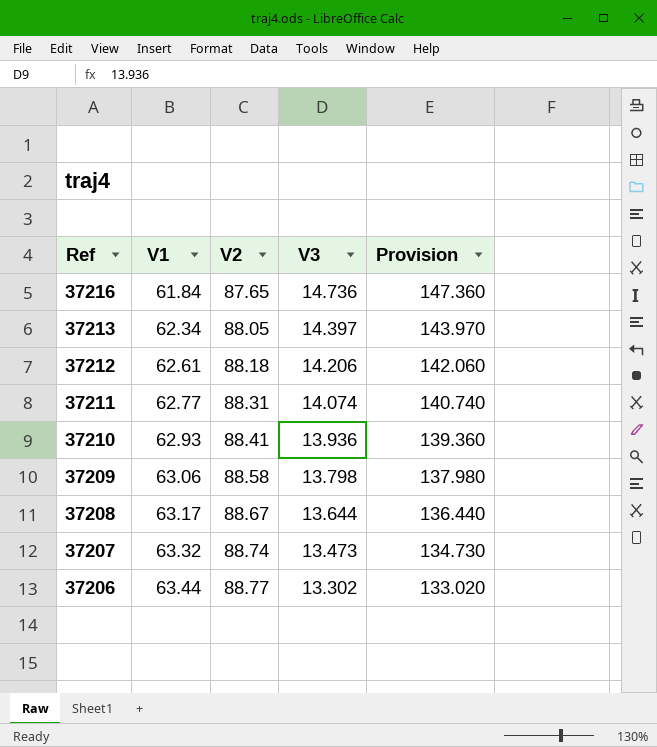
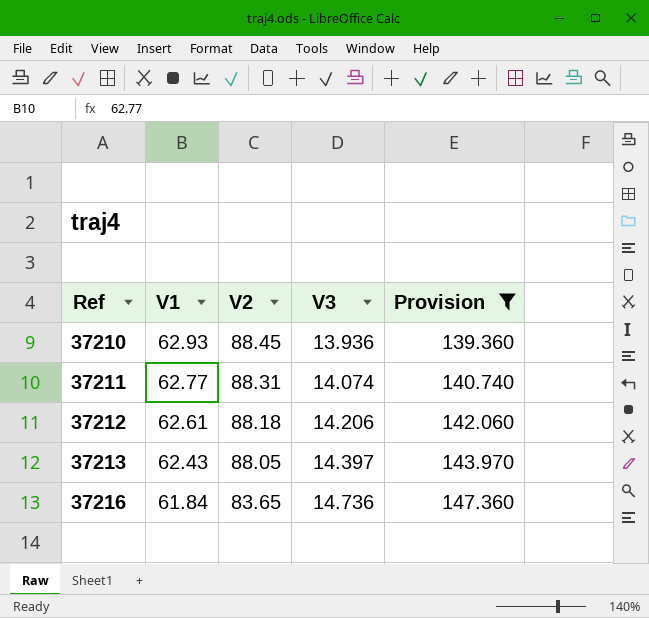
filter: none -> Provision >= 139.360
row order: Ref descending -> Ref ascending
37210 | V2: 88.41 -> 88.45
37213 | V1: 62.34 -> 62.43
37216 | V2: 87.65 -> 83.65

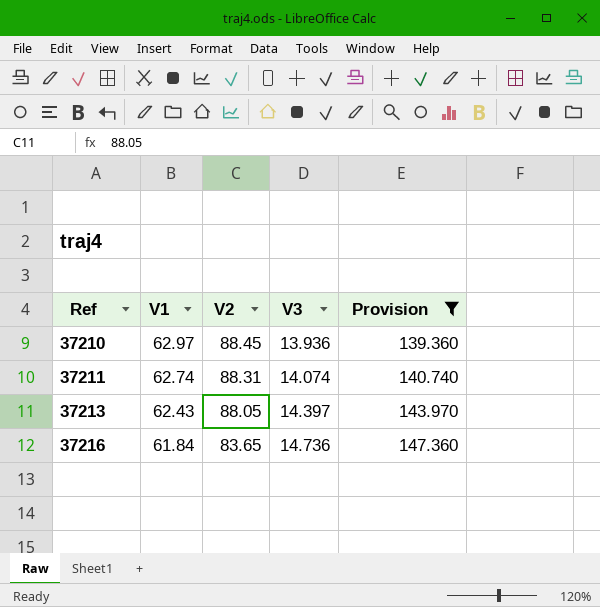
row 37212: 62.61 | 88.18 | 14.206 | 142.060 -> none
37210 | V1: 62.93 -> 62.97
37211 | V1: 62.77 -> 62.74

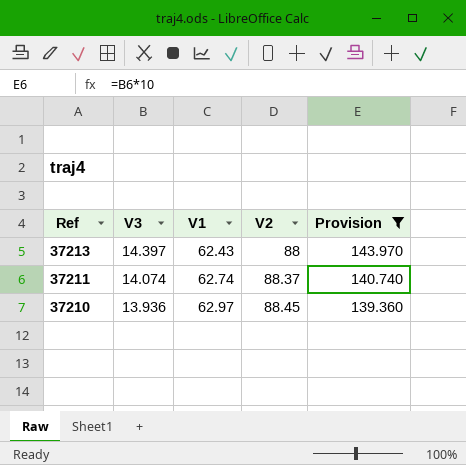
row order: Ref ascending -> Ref descending
column V3 | position: 4 -> 2
row 37216: 61.84 | 83.65 | 14.736 | 147.360 -> none
37213 | V2: 88.05 -> 88
37211 | V2: 88.31 -> 88.37

